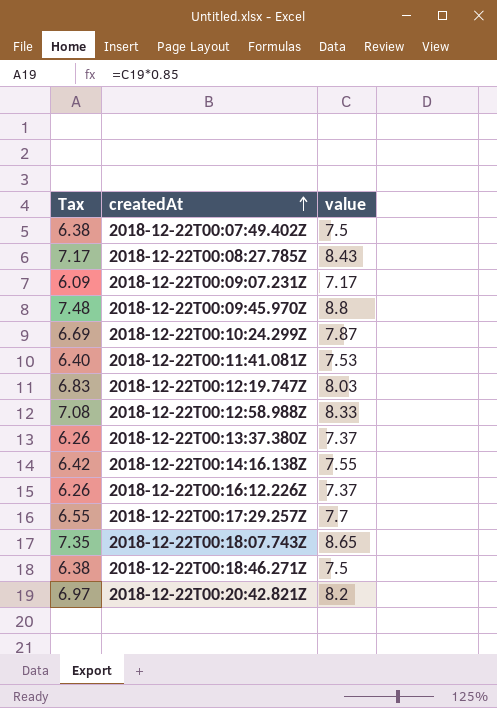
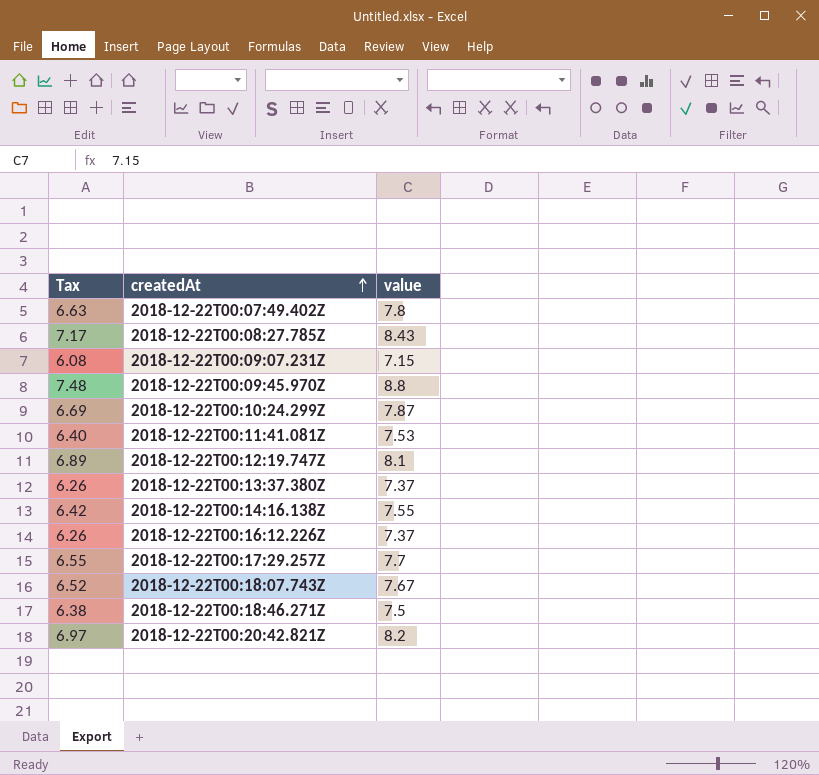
row 2018-12-22T00:12:58.988Z: 7.08 | 8.33 -> none
2018-12-22T00:07:49.402Z | Tax: 6.38 -> 6.63
2018-12-22T00:07:49.402Z | value: 7.5 -> 7.8
2018-12-22T00:09:07.231Z | Tax: 6.09 -> 6.08
2018-12-22T00:09:07.231Z | value: 7.17 -> 7.15
2018-12-22T00:12:19.747Z | Tax: 6.83 -> 6.89
2018-12-22T00:12:19.747Z | value: 8.03 -> 8.1
2018-12-22T00:18:07.743Z | Tax: 7.35 -> 6.52
2018-12-22T00:18:07.743Z | value: 8.65 -> 7.67

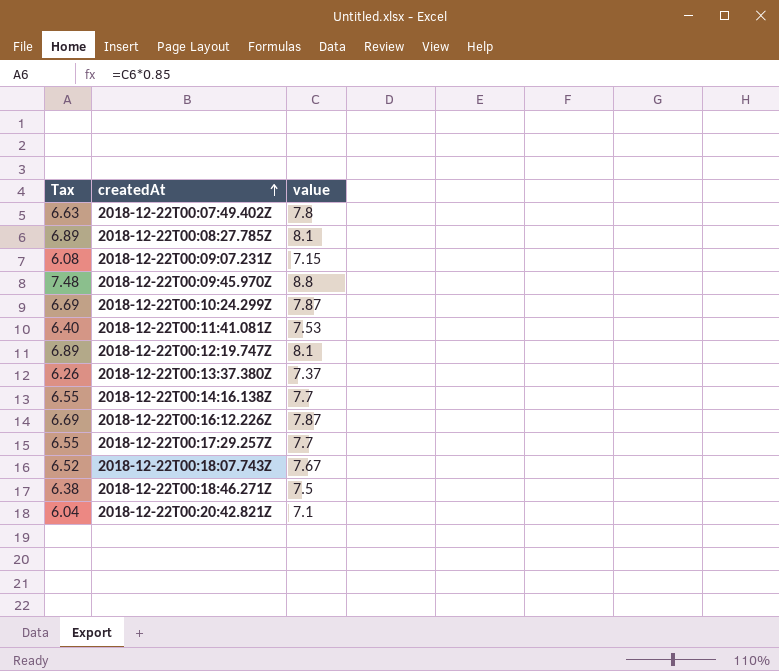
2018-12-22T00:08:27.785Z | Tax: 7.17 -> 6.89
2018-12-22T00:08:27.785Z | value: 8.43 -> 8.1
2018-12-22T00:14:16.138Z | Tax: 6.42 -> 6.55
2018-12-22T00:14:16.138Z | value: 7.55 -> 7.7
2018-12-22T00:16:12.226Z | Tax: 6.26 -> 6.69
2018-12-22T00:16:12.226Z | value: 7.37 -> 7.87
2018-12-22T00:20:42.821Z | Tax: 6.97 -> 6.04
2018-12-22T00:20:42.821Z | value: 8.2 -> 7.1

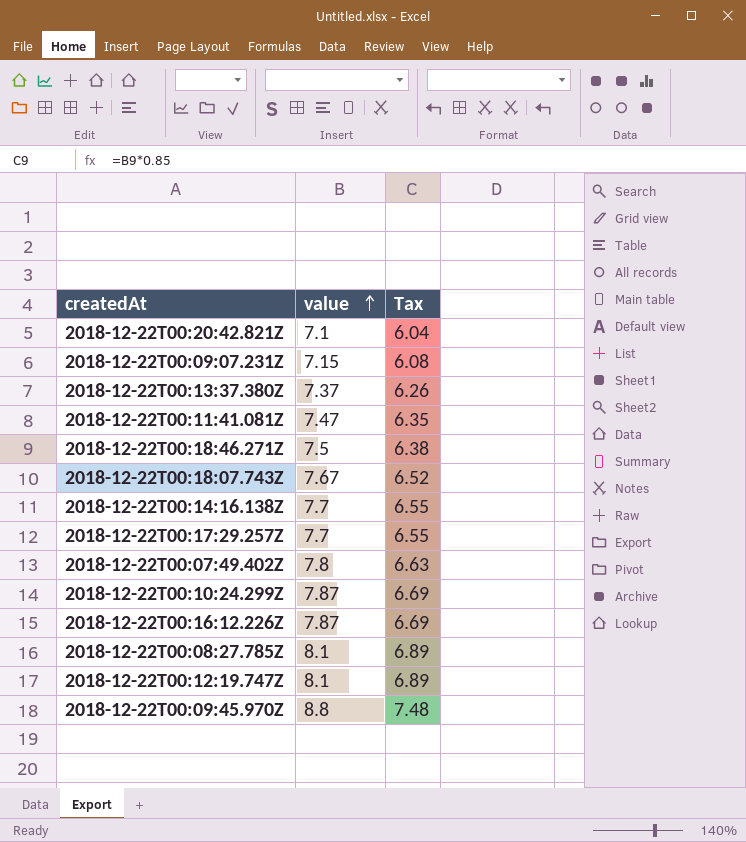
row order: createdAt ascending -> value ascending
column Tax | position: 1 -> 3
2018-12-22T00:11:41.081Z | value: 7.53 -> 7.47
2018-12-22T00:11:41.081Z | Tax: 6.40 -> 6.35

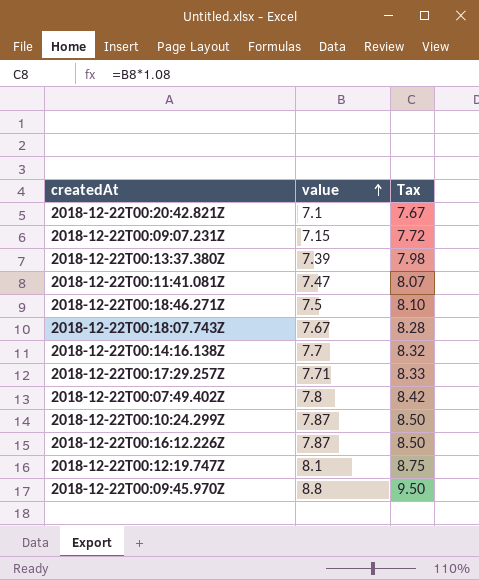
column Tax | formula: [value] * 0.85 -> [value] * 1.08
row 2018-12-22T00:08:27.785Z: 8.1 | 6.89 -> none
2018-12-22T00:13:37.380Z | value: 7.37 -> 7.39
2018-12-22T00:17:29.257Z | value: 7.7 -> 7.71

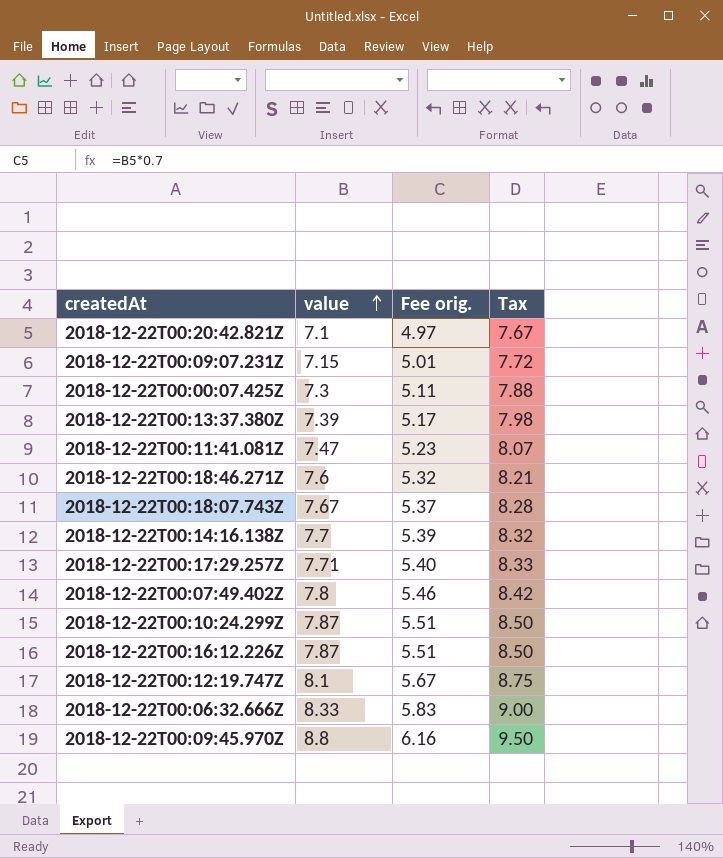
column Fee orig. | formula: none -> [value] * 0.7
row 2018-12-22T00:00:07.425Z: none -> 7.3 | 5.11 | 7.88
2018-12-22T00:18:46.271Z | value: 7.5 -> 7.6
2018-12-22T00:18:46.271Z | Tax: 8.10 -> 8.21
row 2018-12-22T00:06:32.666Z: none -> 8.33 | 5.83 | 9.00

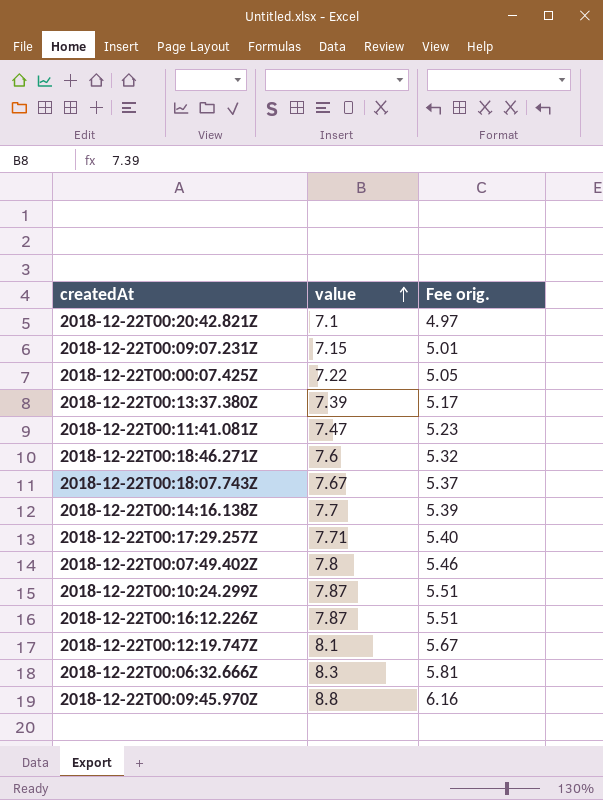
column Tax | formula: [value] * 1.08 -> none
2018-12-22T00:00:07.425Z | value: 7.3 -> 7.22
2018-12-22T00:00:07.425Z | Fee orig.: 5.11 -> 5.05
2018-12-22T00:06:32.666Z | value: 8.33 -> 8.3
2018-12-22T00:06:32.666Z | Fee orig.: 5.83 -> 5.81

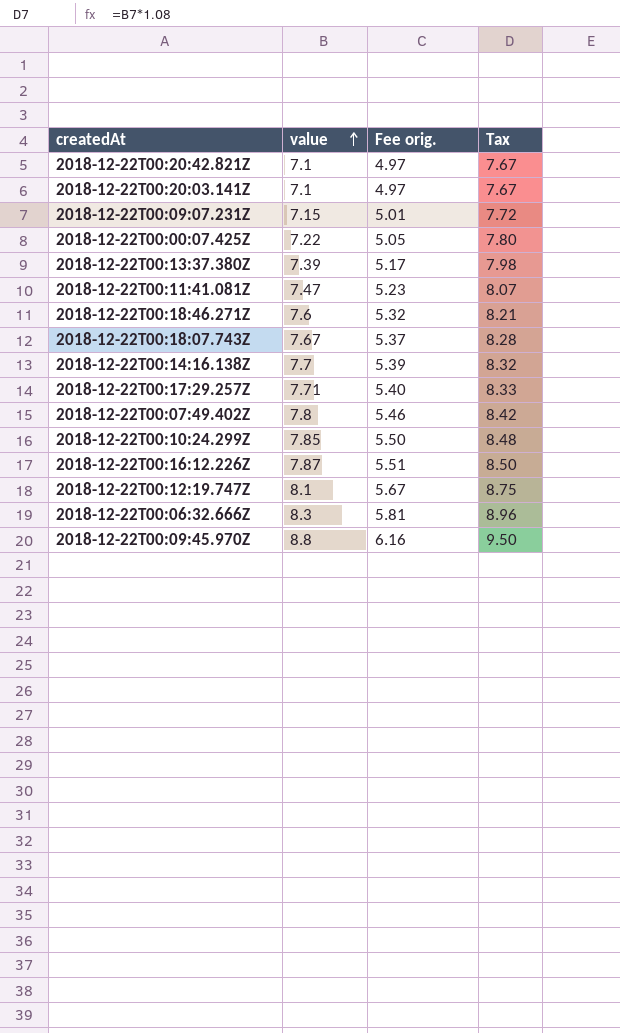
column Tax | formula: none -> [value] * 1.08
row 2018-12-22T00:20:03.141Z: none -> 7.1 | 4.97 | 7.67
2018-12-22T00:10:24.299Z | value: 7.87 -> 7.85
2018-12-22T00:10:24.299Z | Fee orig.: 5.51 -> 5.50

